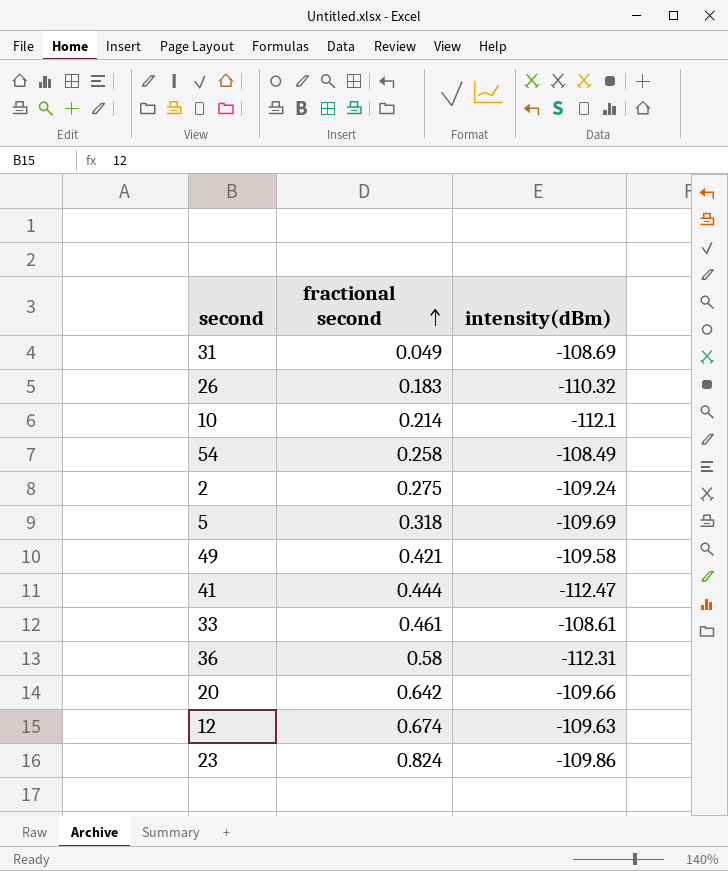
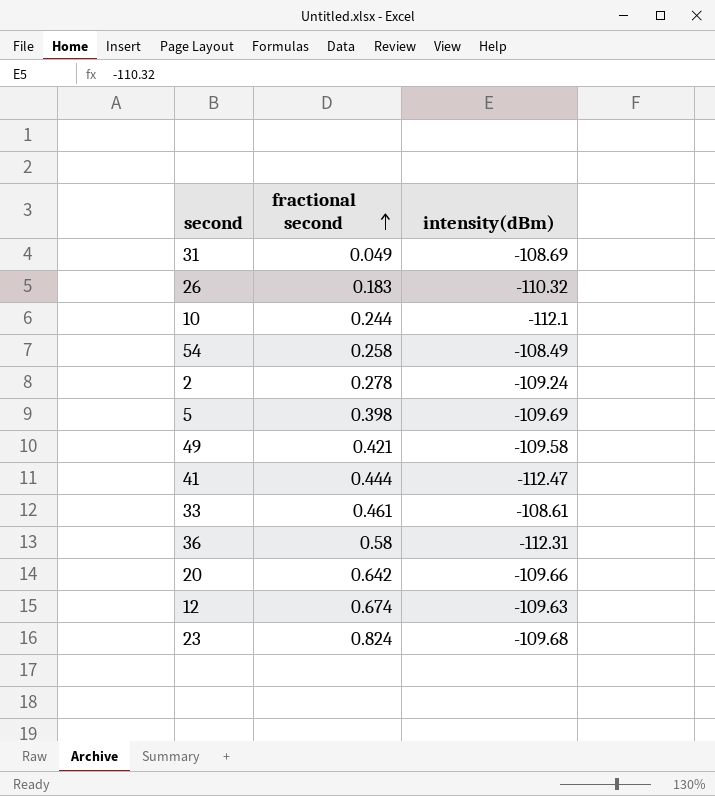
10 | fractional second: 0.214 -> 0.244
2 | fractional second: 0.275 -> 0.278
5 | fractional second: 0.318 -> 0.398
23 | intensity(dBm): -109.86 -> -109.68

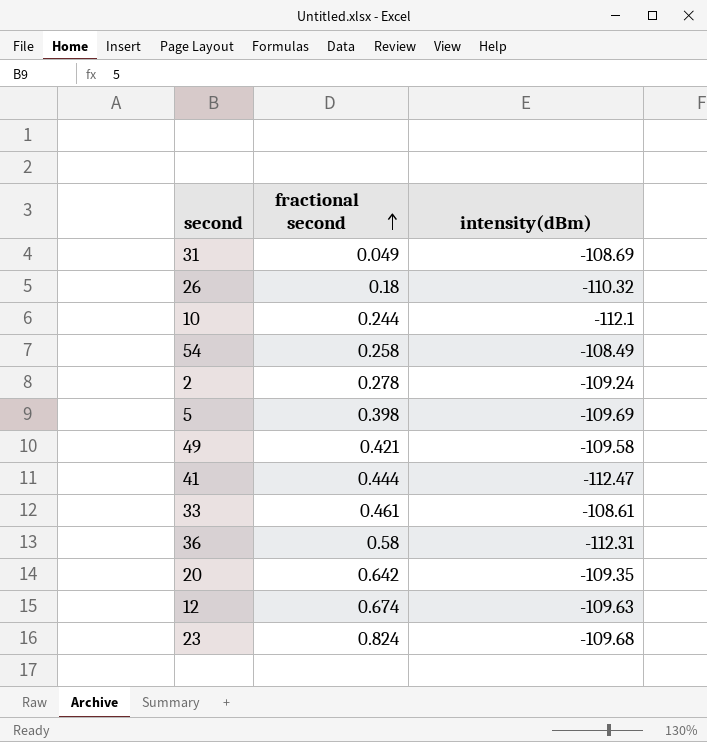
26 | fractional second: 0.183 -> 0.18
20 | intensity(dBm): -109.66 -> -109.35

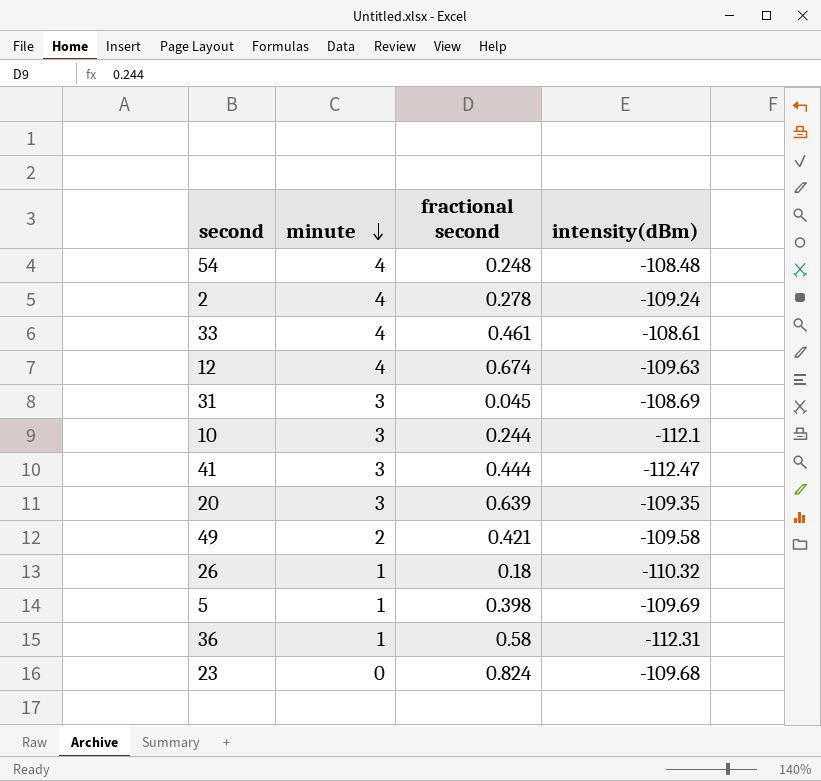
row order: fractional second ascending -> minute descending
column minute | position: none -> 2
54 | fractional second: 0.258 -> 0.248
54 | intensity(dBm): -108.49 -> -108.48
31 | fractional second: 0.049 -> 0.045
20 | fractional second: 0.642 -> 0.639

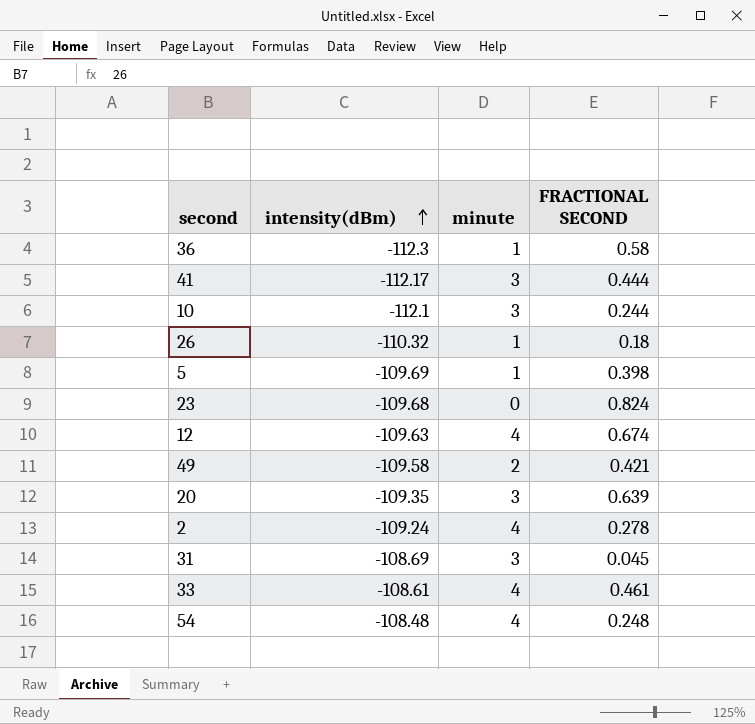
row order: minute descending -> intensity(dBm) ascending
column intensity(dBm) | position: 4 -> 2
column name: fractional second -> FRACTIONAL SECOND
36 | intensity(dBm): -112.31 -> -112.3
41 | intensity(dBm): -112.47 -> -112.17

